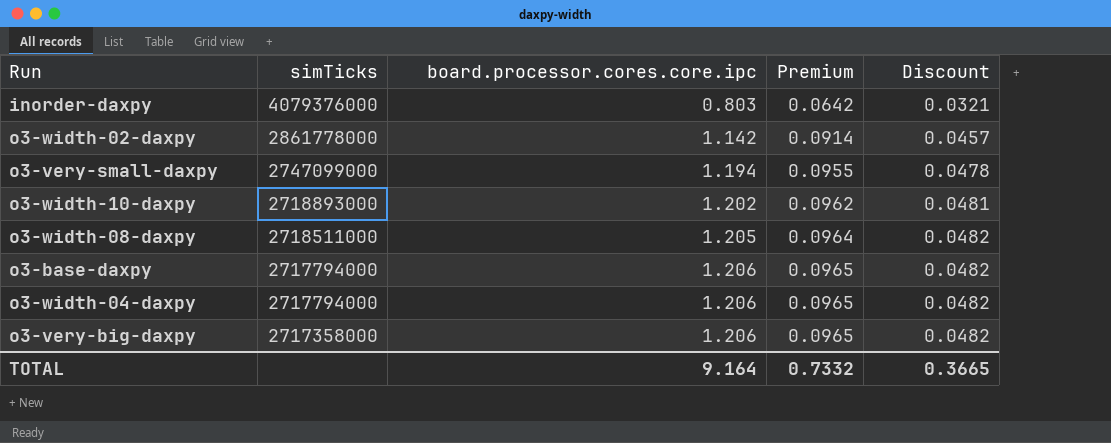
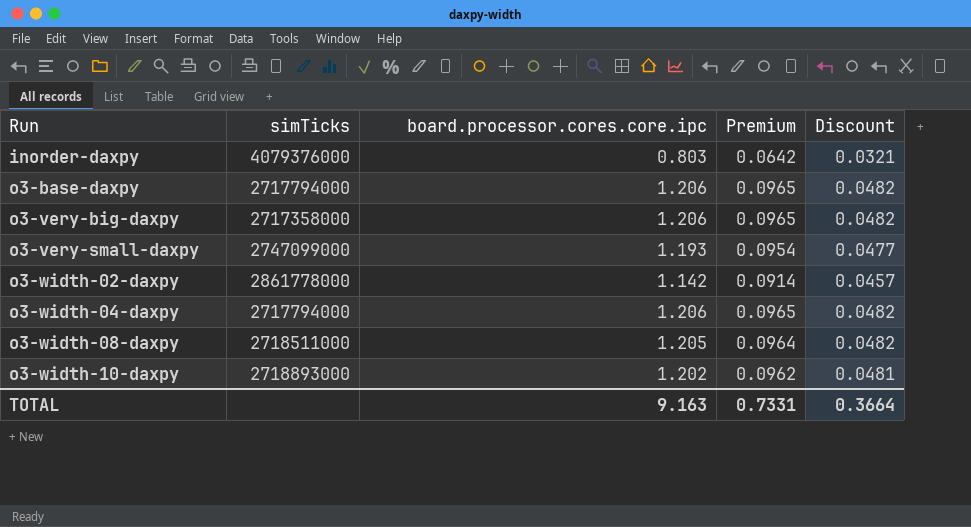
row order: simTicks descending -> Run ascending
o3-very-small-daxpy | board.processor.cores.core.ipc: 1.194 -> 1.193
o3-very-small-daxpy | Premium: 0.0955 -> 0.0954
o3-very-small-daxpy | Discount: 0.0478 -> 0.0477
TOTAL | board.processor.cores.core.ipc: 9.164 -> 9.163
TOTAL | Premium: 0.7332 -> 0.7331
TOTAL | Discount: 0.3665 -> 0.3664

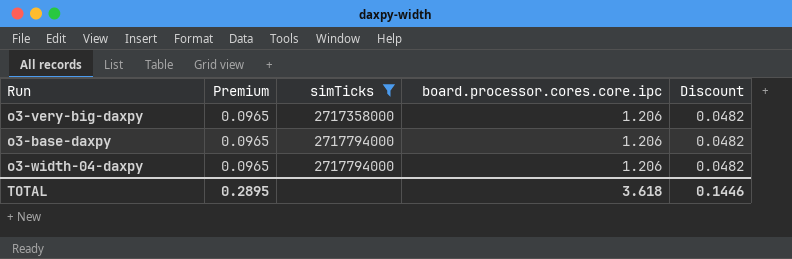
filter: none -> simTicks <= 2717794000
row order: Run ascending -> simTicks ascending
column Premium | position: 4 -> 2
TOTAL | Premium: 0.7331 -> 0.2895
TOTAL | board.processor.cores.core.ipc: 9.163 -> 3.618
TOTAL | Discount: 0.3664 -> 0.1446

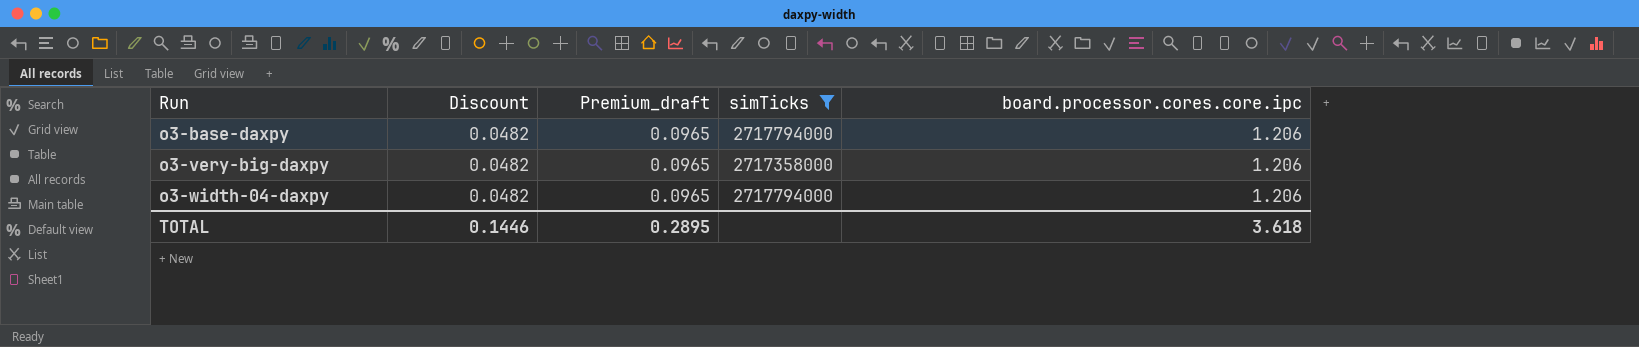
row order: simTicks ascending -> Run ascending
column Discount | position: 5 -> 2
column name: Premium -> Premium_draft

